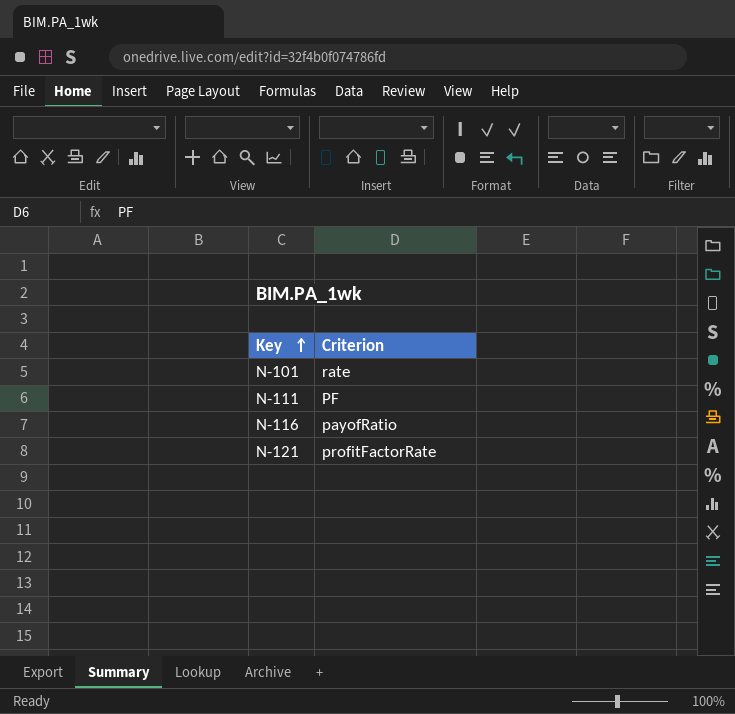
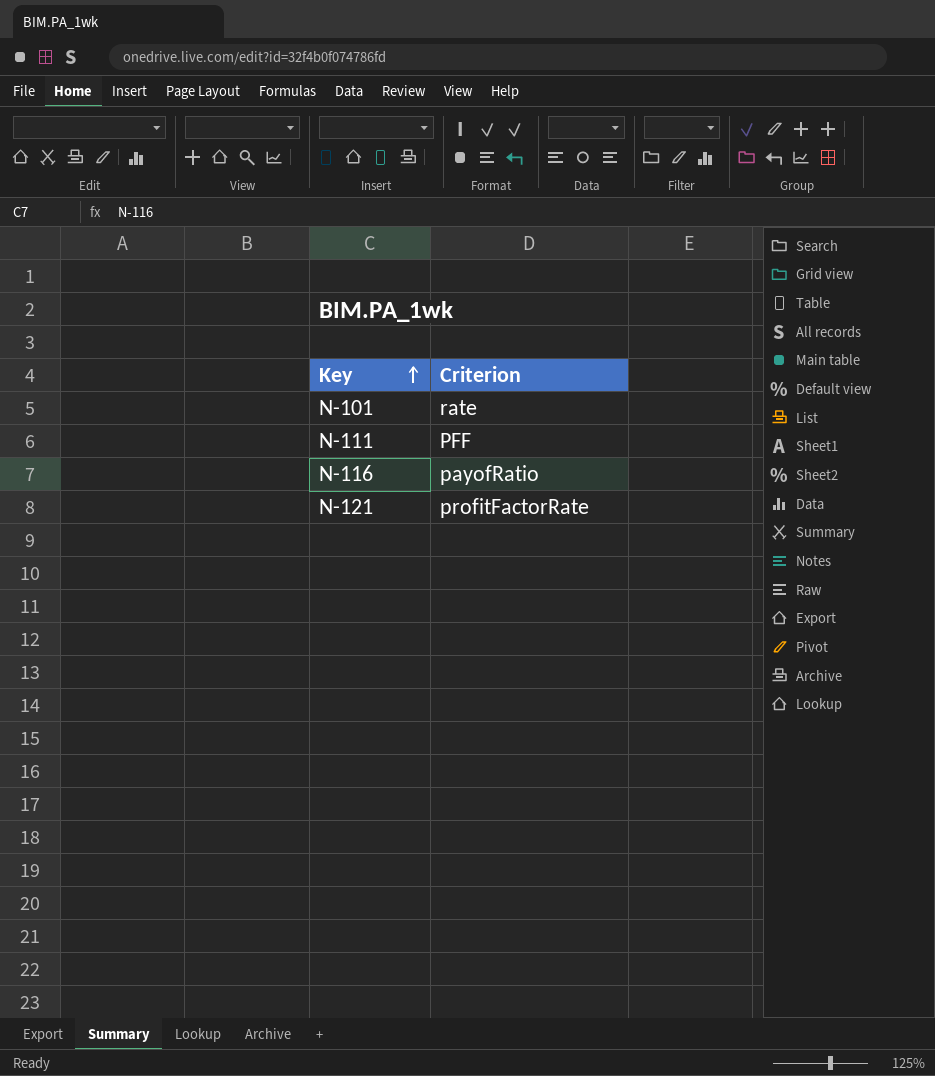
N-111 | Criterion: PF -> PFF

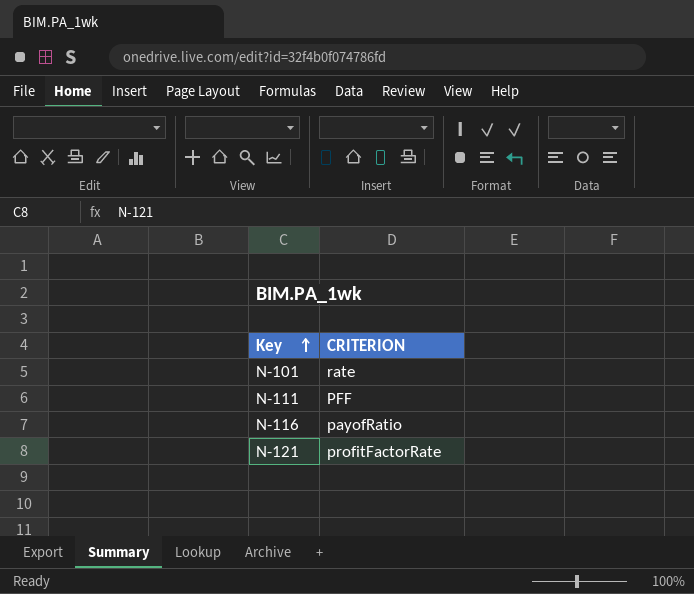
column name: Criterion -> CRITERION

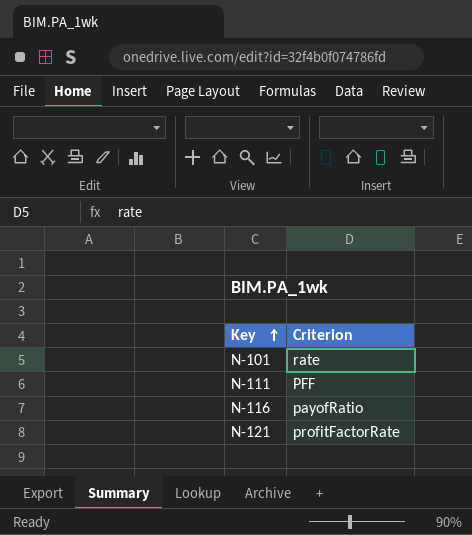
column name: CRITERION -> Criterion

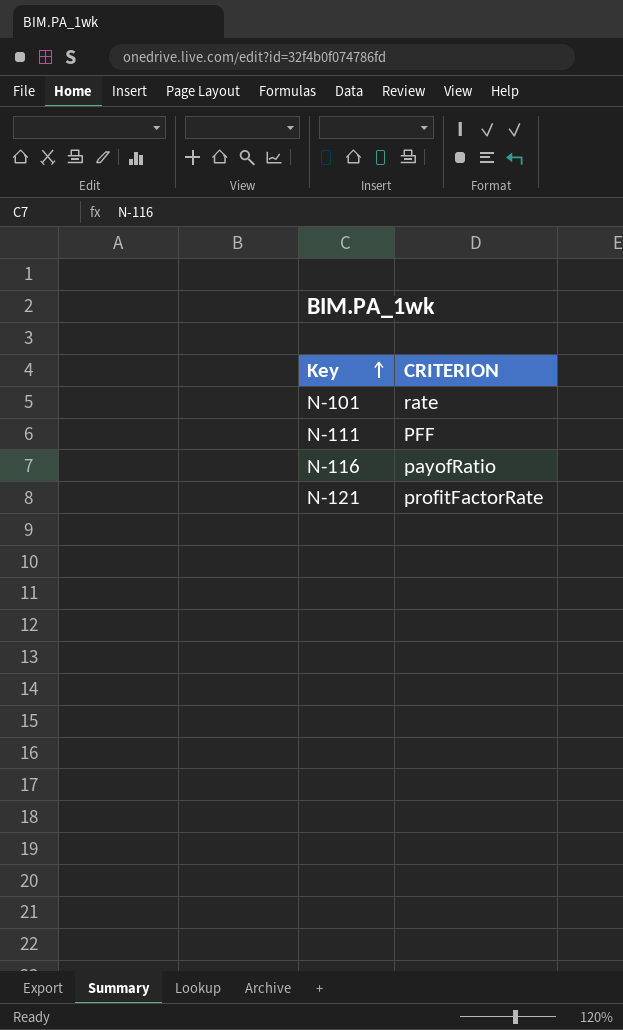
column name: Criterion -> CRITERION

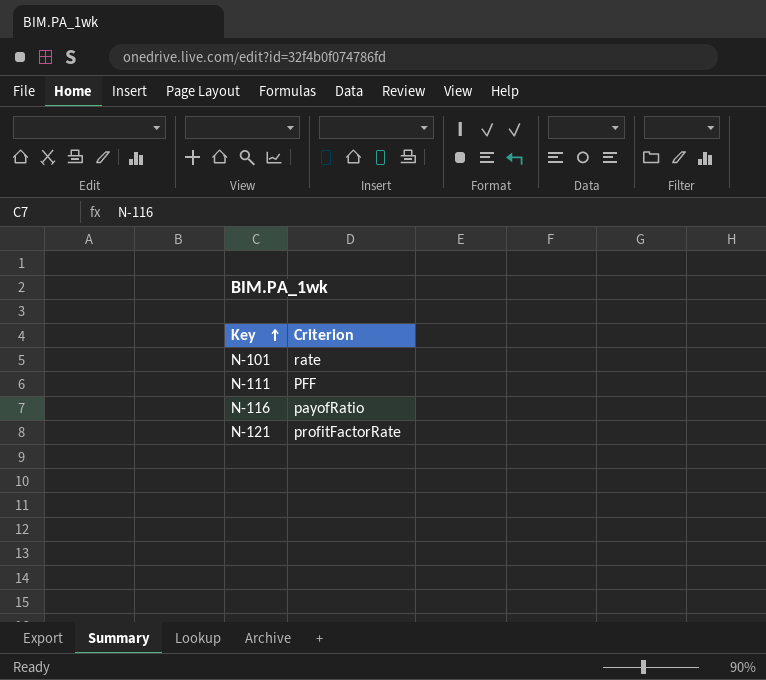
column name: CRITERION -> Criterion

